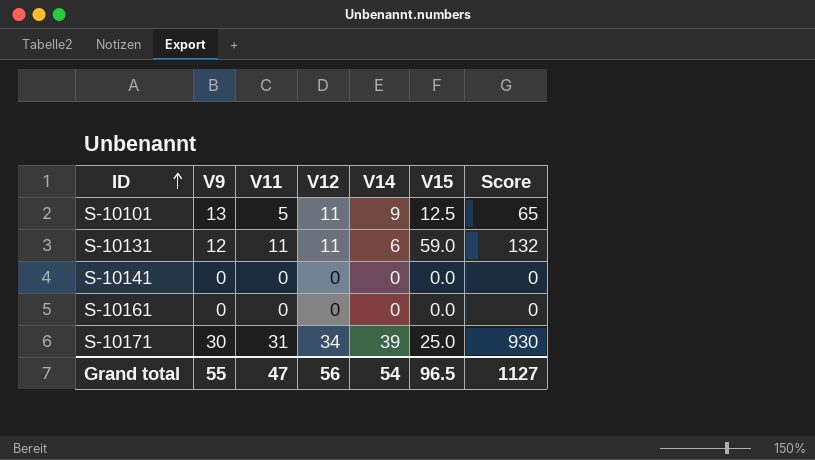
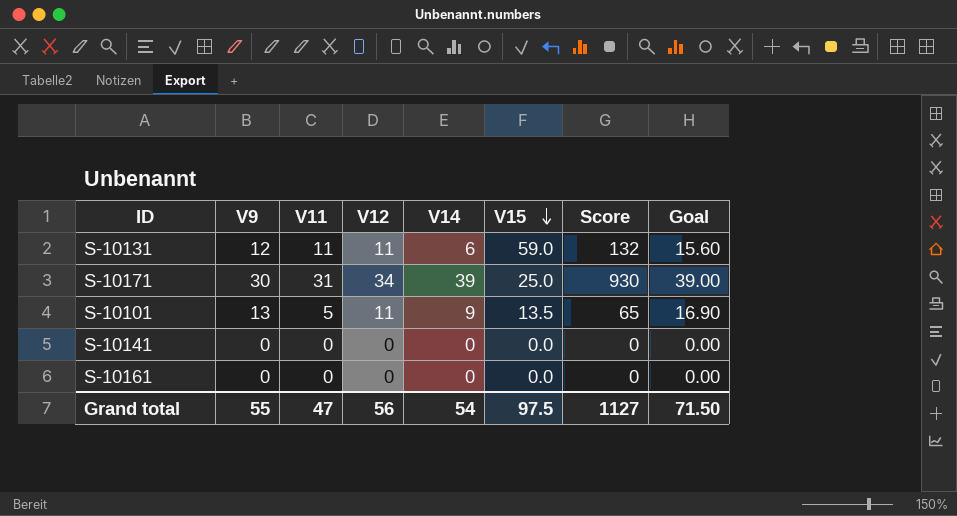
row order: ID ascending -> V15 descending
column Goal | formula: none -> [V9] * 1.3
S-10101 | V15: 12.5 -> 13.5
Grand total | V15: 96.5 -> 97.5

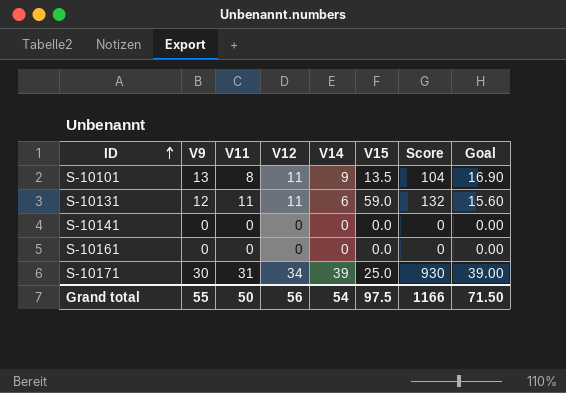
row order: V15 descending -> ID ascending
S-10101 | V11: 5 -> 8
S-10101 | Score: 65 -> 104
Grand total | V11: 47 -> 50
Grand total | Score: 1127 -> 1166

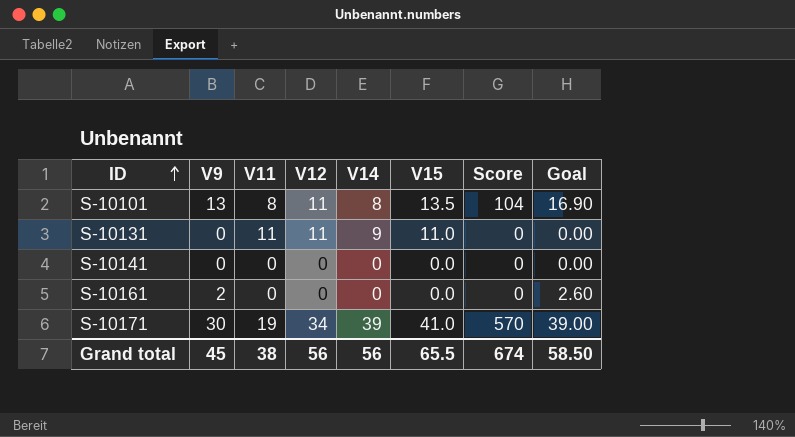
S-10101 | V14: 9 -> 8
S-10131 | V9: 12 -> 0
S-10131 | V14: 6 -> 9
S-10131 | V15: 59.0 -> 11.0
S-10131 | Score: 132 -> 0
S-10131 | Goal: 15.60 -> 0.00
S-10161 | V9: 0 -> 2
S-10161 | Goal: 0.00 -> 2.60
S-10171 | V11: 31 -> 19
S-10171 | V15: 25.0 -> 41.0
S-10171 | Score: 930 -> 570
Grand total | V9: 55 -> 45
Grand total | V11: 50 -> 38
Grand total | V14: 54 -> 56
Grand total | V15: 97.5 -> 65.5
Grand total | Score: 1166 -> 674
Grand total | Goal: 71.50 -> 58.50

